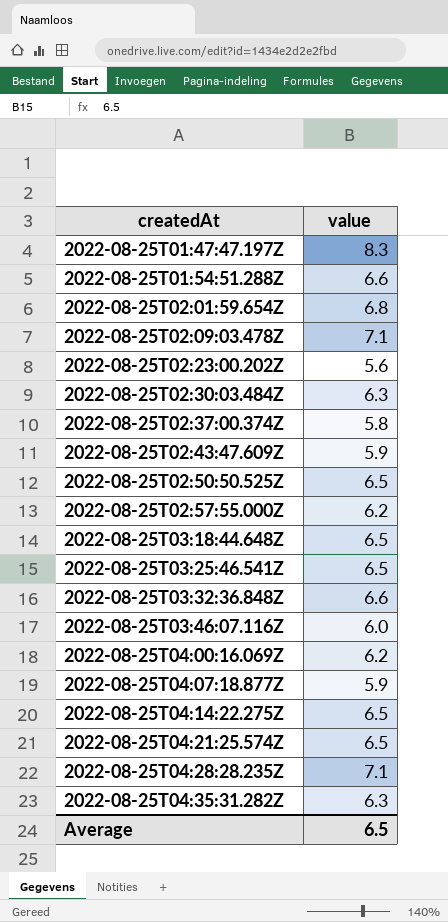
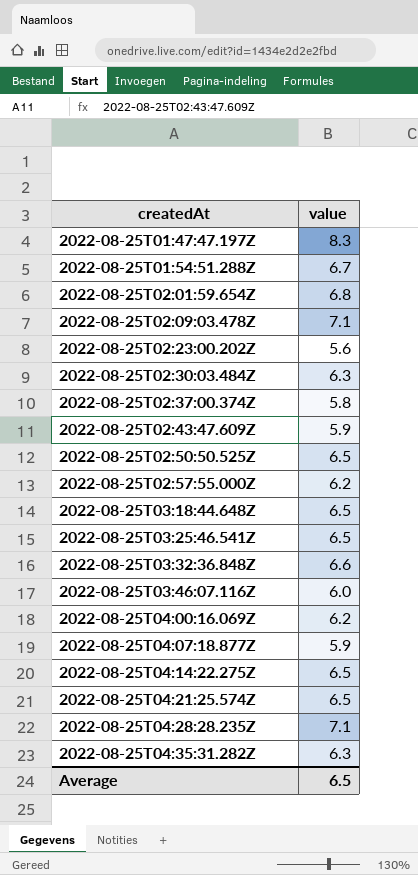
2022-08-25T01:54:51.288Z | value: 6.6 -> 6.7

